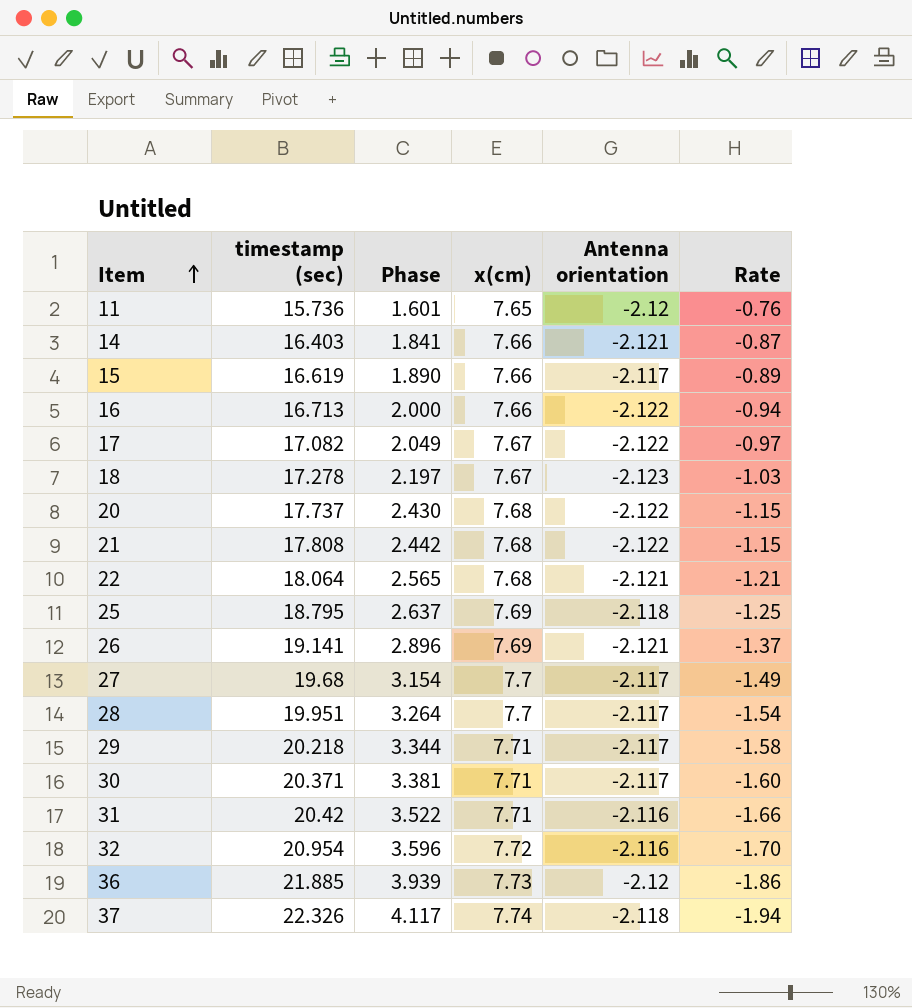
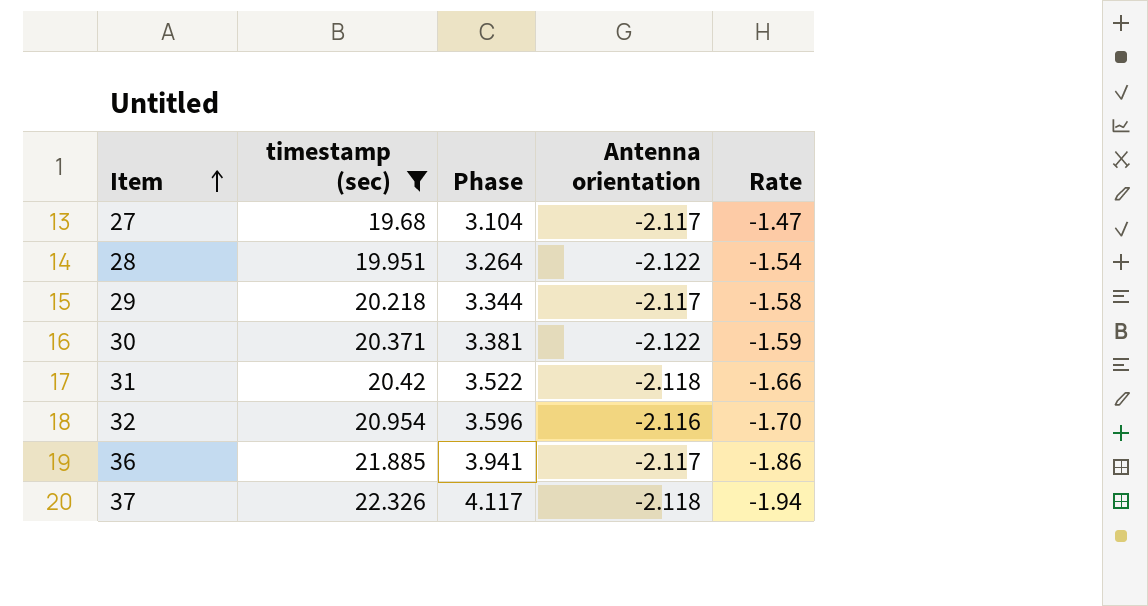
filter: none -> timestamp (sec) >= 19.68
column x(cm) | position: 4 -> none
27 | Phase: 3.154 -> 3.104
27 | Rate: -1.49 -> -1.47
28 | Antenna orientation: -2.117 -> -2.122
30 | Antenna orientation: -2.117 -> -2.122
30 | Rate: -1.60 -> -1.59
31 | Antenna orientation: -2.116 -> -2.118
36 | Phase: 3.939 -> 3.941
36 | Antenna orientation: -2.12 -> -2.117

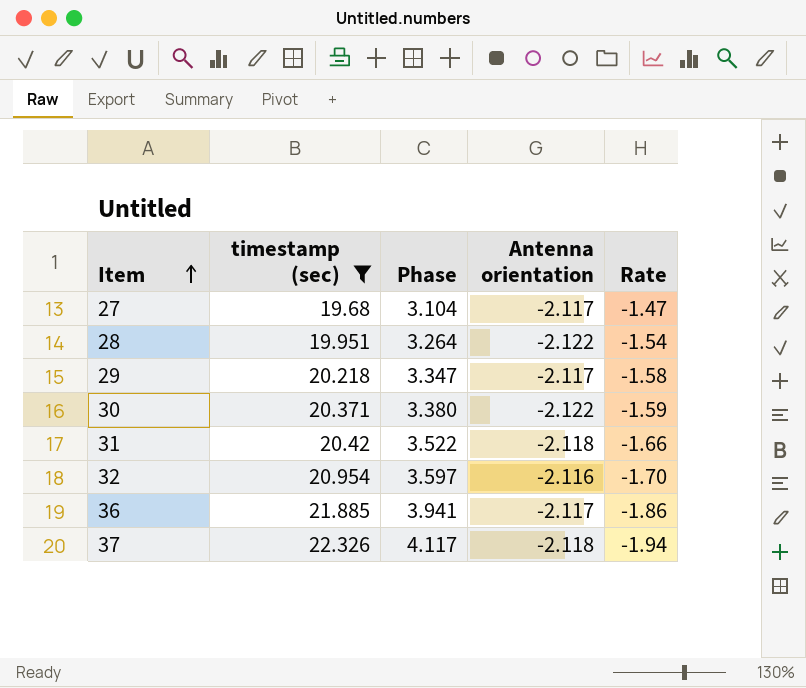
29 | Phase: 3.344 -> 3.347
30 | Phase: 3.381 -> 3.380
32 | Phase: 3.596 -> 3.597

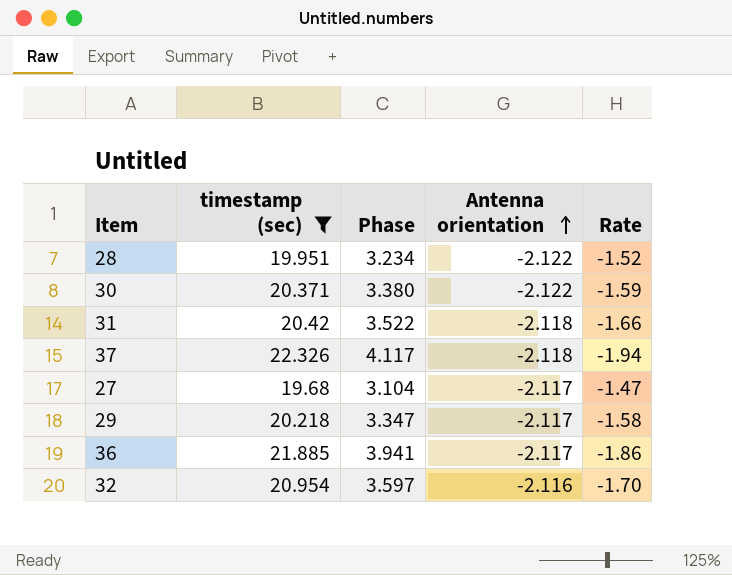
row order: Item ascending -> Antenna orientation ascending
28 | Phase: 3.264 -> 3.234
28 | Rate: -1.54 -> -1.52

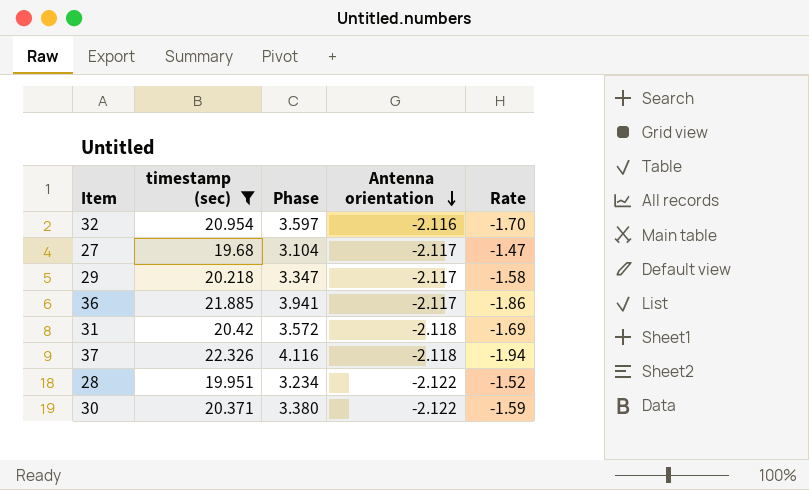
row order: Antenna orientation ascending -> Antenna orientation descending
31 | Phase: 3.522 -> 3.572
31 | Rate: -1.66 -> -1.69
37 | Phase: 4.117 -> 4.116

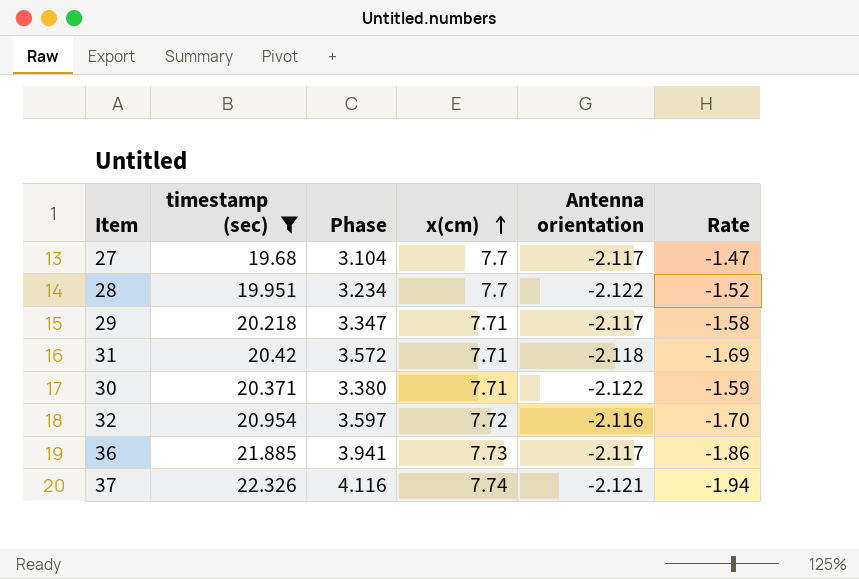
row order: Antenna orientation descending -> x(cm) ascending
column x(cm) | position: none -> 4
37 | Antenna orientation: -2.118 -> -2.121

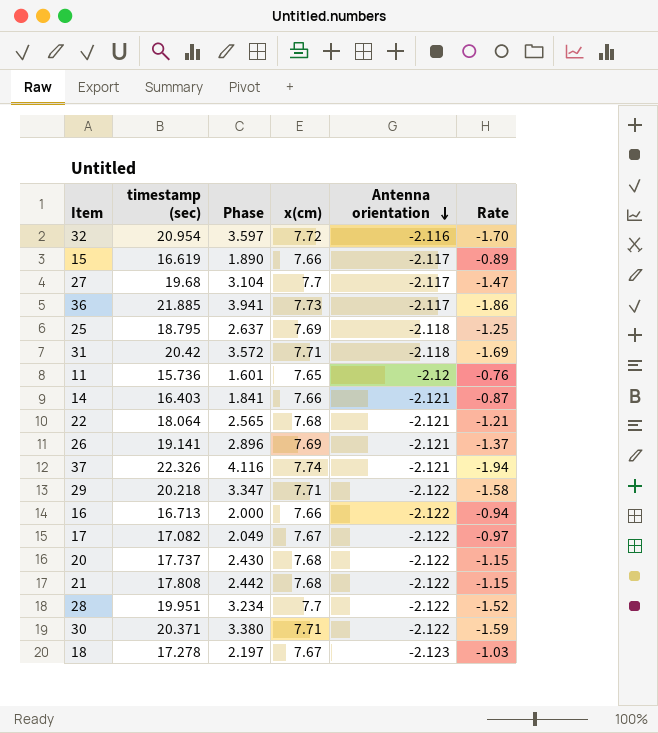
filter: timestamp (sec) >= 19.68 -> none
row order: x(cm) ascending -> Antenna orientation descending
29 | Antenna orientation: -2.117 -> -2.122

